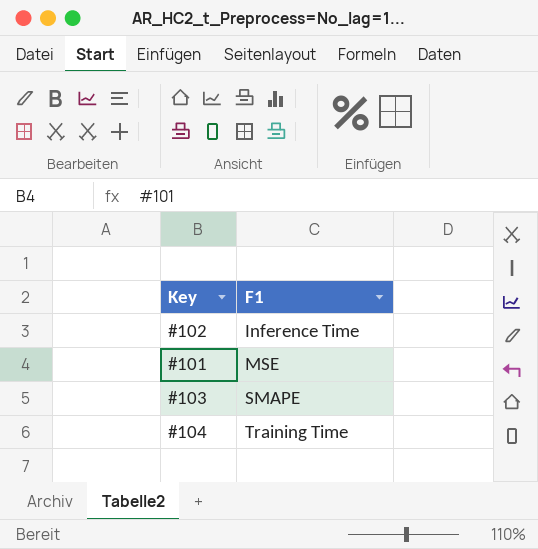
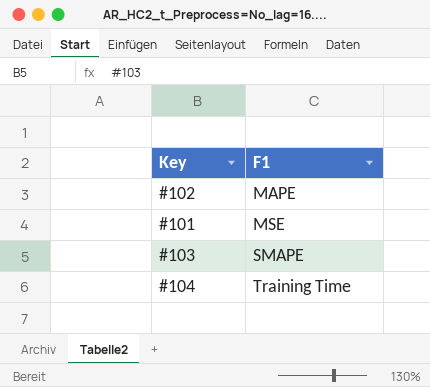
#102 | F1: Inference Time -> MAPE

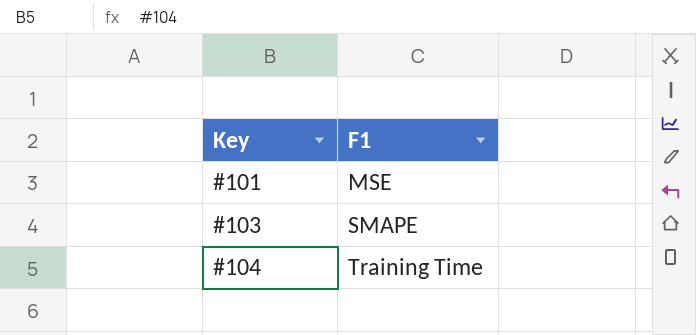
row #102: MAPE -> none

